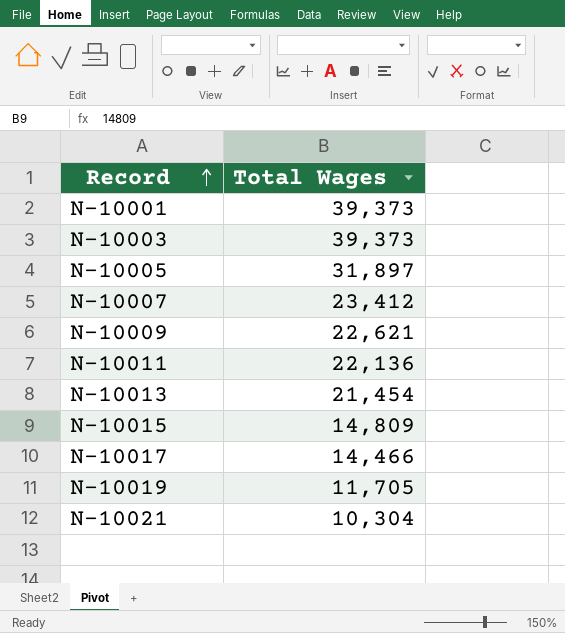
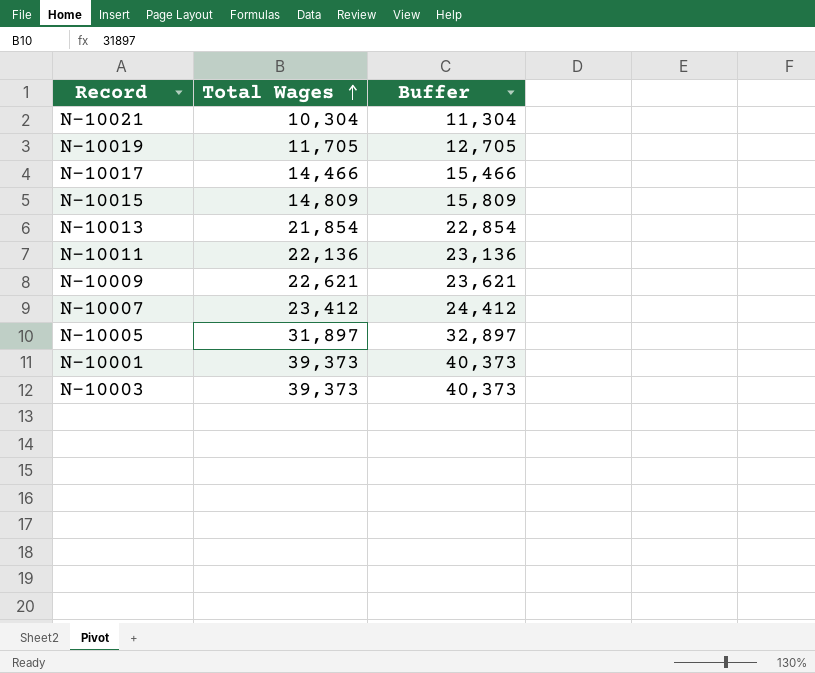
row order: Record ascending -> Total Wages ascending
column Buffer | formula: none -> [Total Wages] + 1000
N-10013 | Total Wages: 21,454 -> 21,854

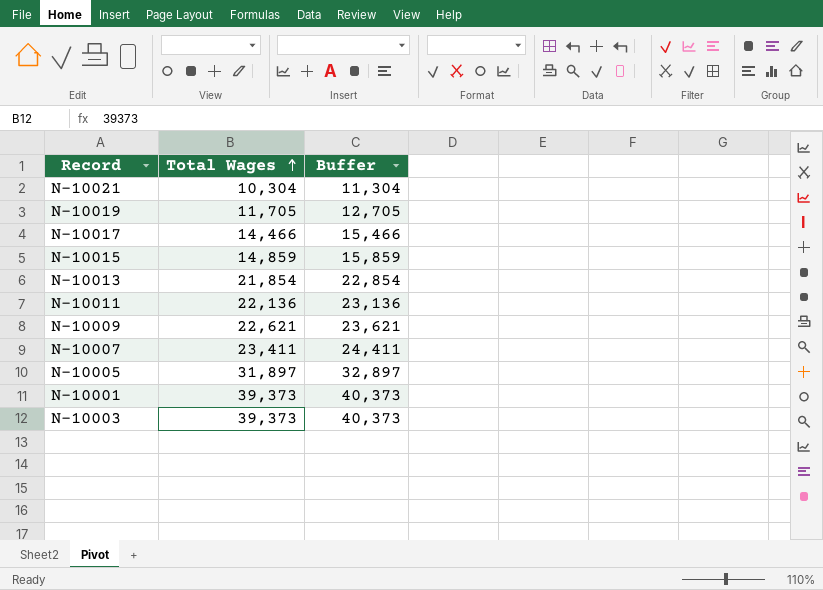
N-10015 | Total Wages: 14,809 -> 14,859
N-10015 | Buffer: 15,809 -> 15,859
N-10007 | Total Wages: 23,412 -> 23,411
N-10007 | Buffer: 24,412 -> 24,411

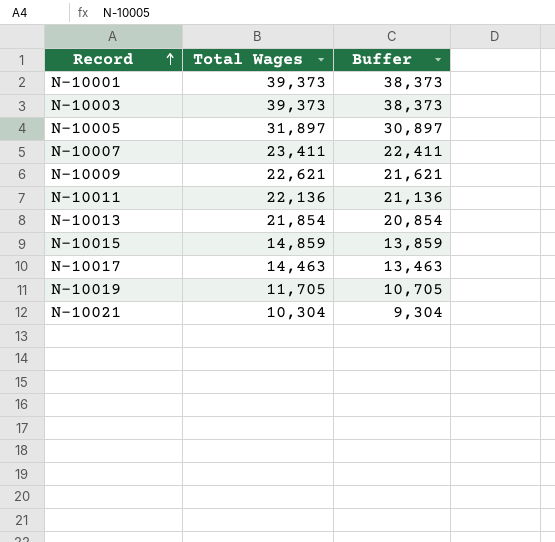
row order: Total Wages ascending -> Record ascending
column Buffer | formula: [Total Wages] + 1000 -> [Total Wages] - 1000
N-10017 | Total Wages: 14,466 -> 14,463

